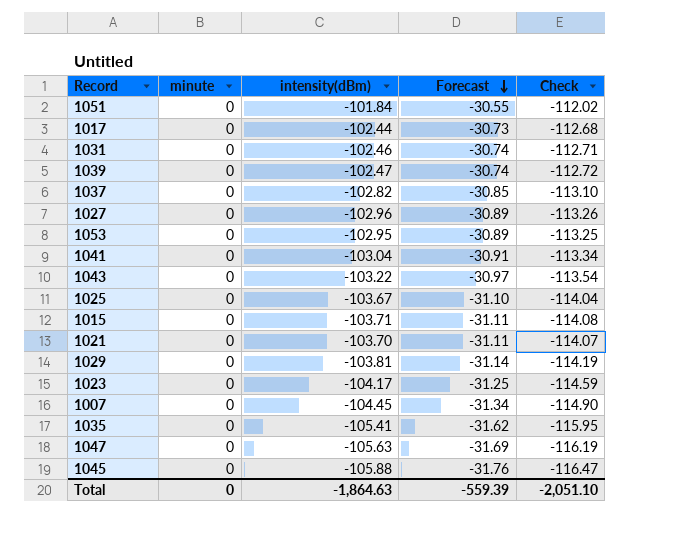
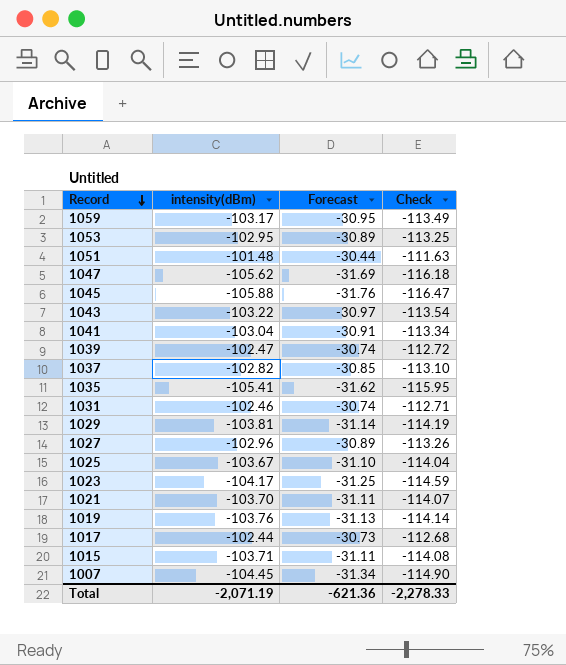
row order: Forecast descending -> Record descending
column minute | position: 2 -> none
row 1059: none -> -103.17 | -30.95 | -113.49
1051 | intensity(dBm): -101.84 -> -101.48
1051 | Forecast: -30.55 -> -30.44
1051 | Check: -112.02 -> -111.63
1047 | intensity(dBm): -105.63 -> -105.62
1047 | Check: -116.19 -> -116.18
row 1019: none -> -103.76 | -31.13 | -114.14
Total | intensity(dBm): -1,864.63 -> -2,071.19
Total | Forecast: -559.39 -> -621.36
Total | Check: -2,051.10 -> -2,278.33

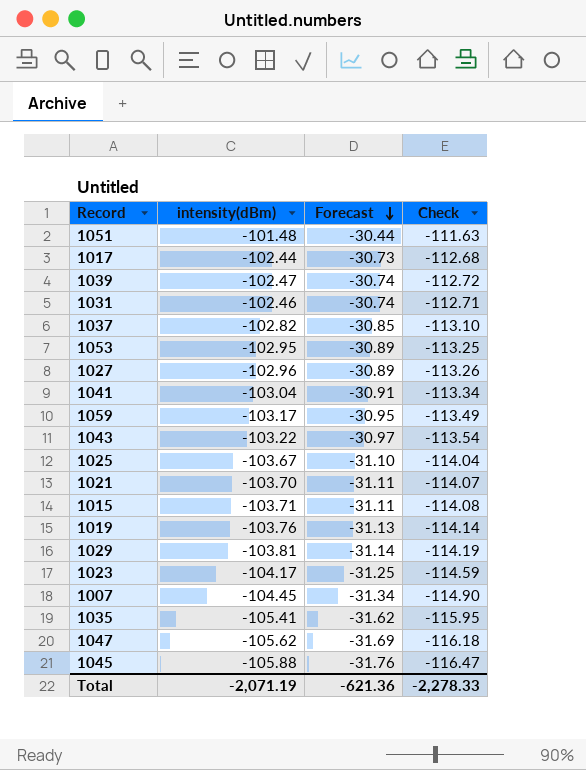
row order: Record descending -> Forecast descending

